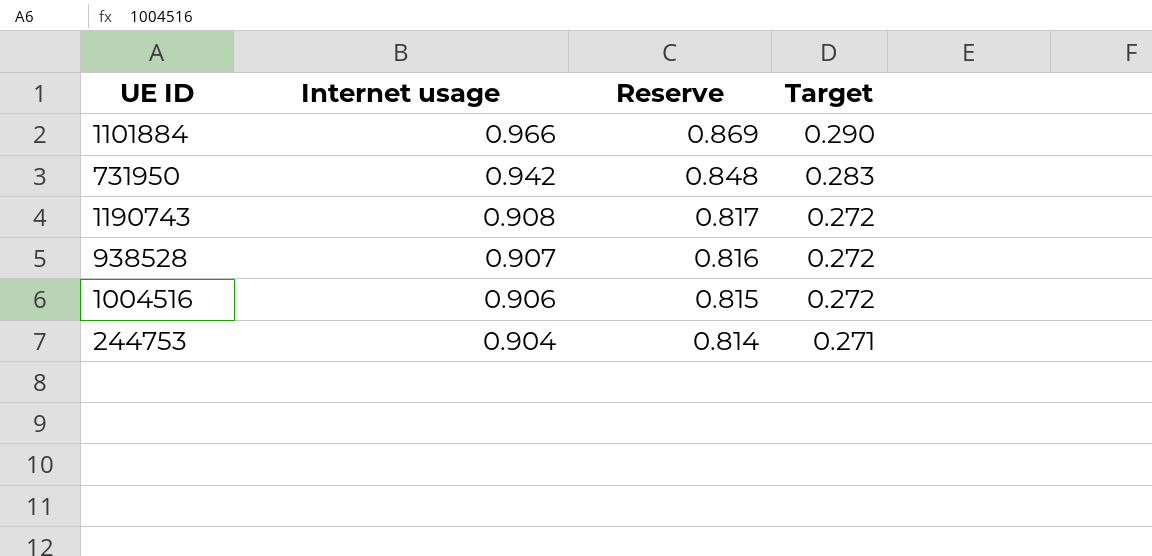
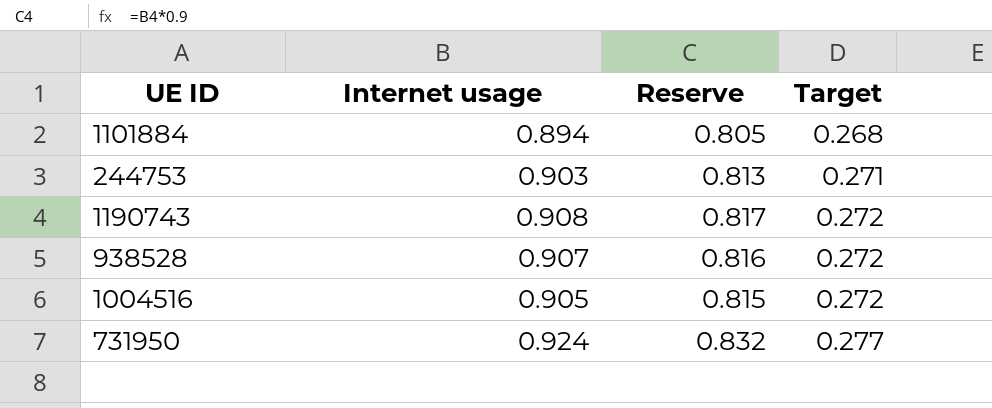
row order: Internet usage descending -> Target ascending
1101884 | Internet usage: 0.966 -> 0.894
1101884 | Reserve: 0.869 -> 0.805
1101884 | Target: 0.290 -> 0.268
244753 | Internet usage: 0.904 -> 0.903
244753 | Reserve: 0.814 -> 0.813
1004516 | Internet usage: 0.906 -> 0.905
731950 | Internet usage: 0.942 -> 0.924
731950 | Reserve: 0.848 -> 0.832
731950 | Target: 0.283 -> 0.277

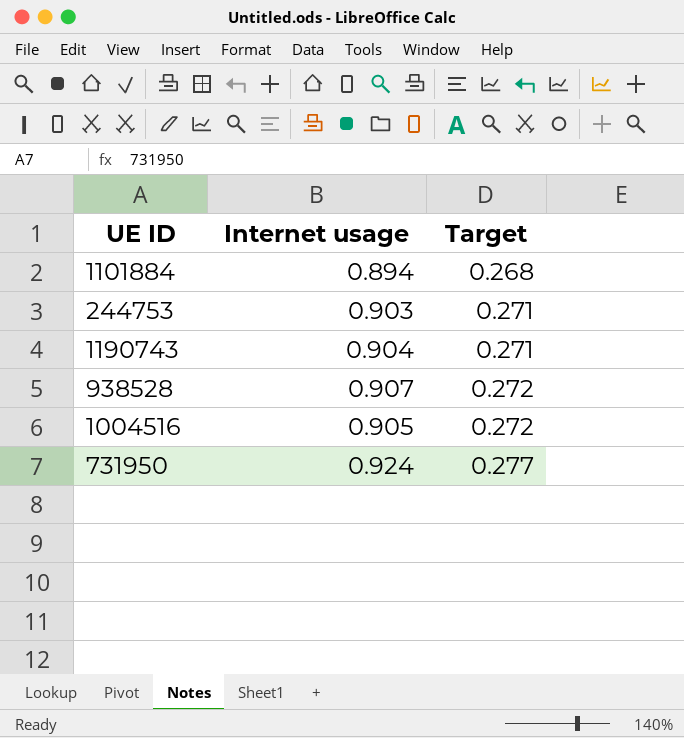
column Reserve | formula: [Internet usage] * 0.9 -> none
1190743 | Internet usage: 0.908 -> 0.904
1190743 | Target: 0.272 -> 0.271

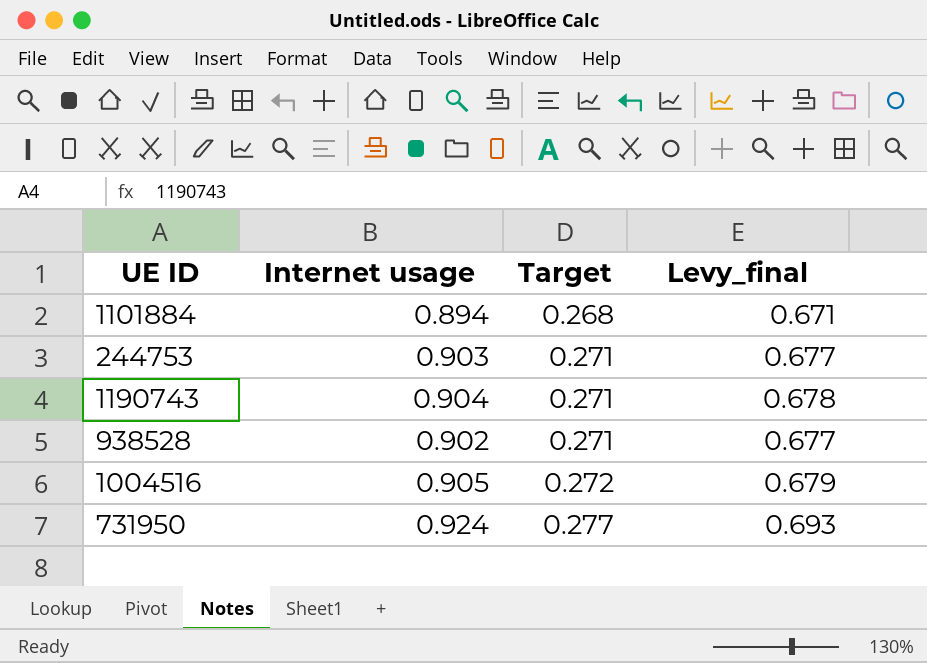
column Levy_final | formula: none -> [Internet usage] * 0.75
938528 | Internet usage: 0.907 -> 0.902
938528 | Target: 0.272 -> 0.271

